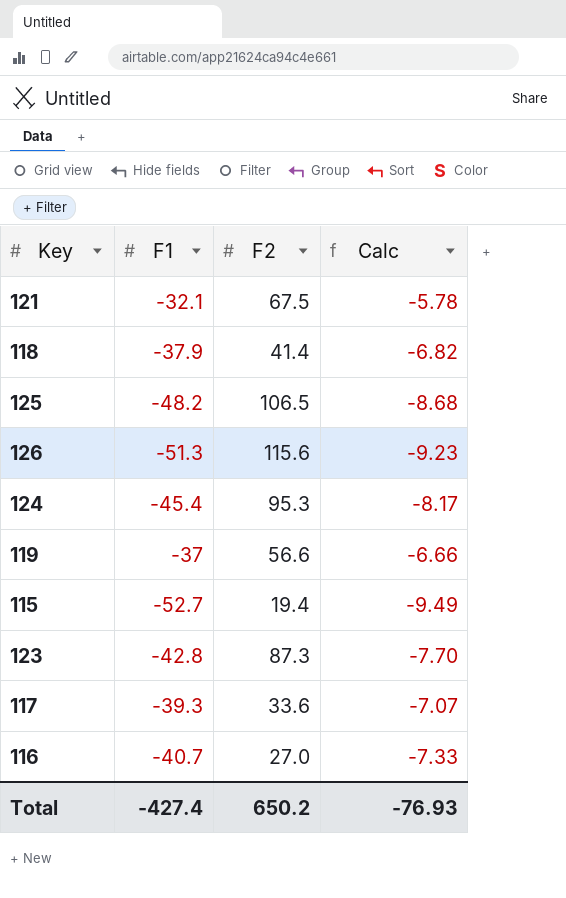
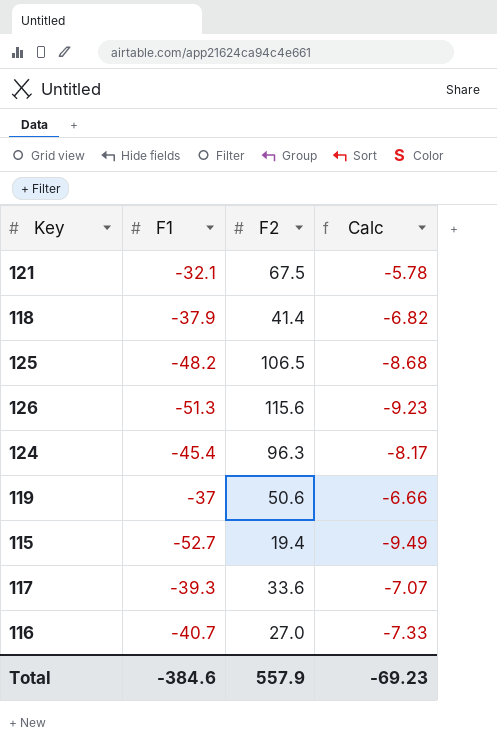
row 123: -42.8 | 87.3 | -7.70 -> none
124 | F2: 95.3 -> 96.3
119 | F2: 56.6 -> 50.6
Total | F1: -427.4 -> -384.6
Total | F2: 650.2 -> 557.9
Total | Calc: -76.93 -> -69.23

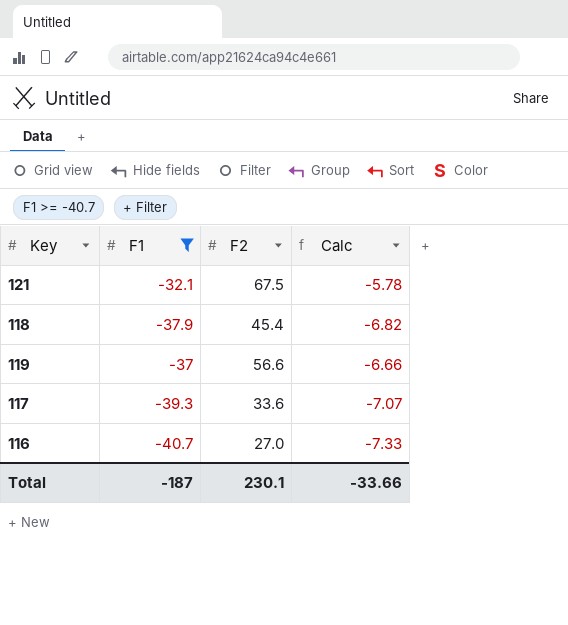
filter: none -> F1 >= -40.7
118 | F2: 41.4 -> 45.4
119 | F2: 50.6 -> 56.6
Total | F1: -384.6 -> -187
Total | F2: 557.9 -> 230.1
Total | Calc: -69.23 -> -33.66

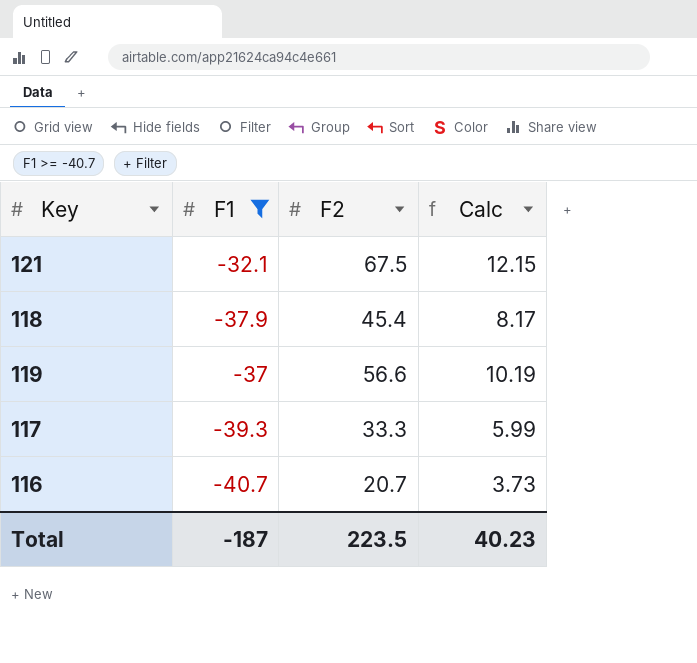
column Calc | formula: [F1] * 0.18 -> [F2] * 0.18
117 | F2: 33.6 -> 33.3
116 | F2: 27.0 -> 20.7
Total | F2: 230.1 -> 223.5
Total | Calc: -33.66 -> 40.23

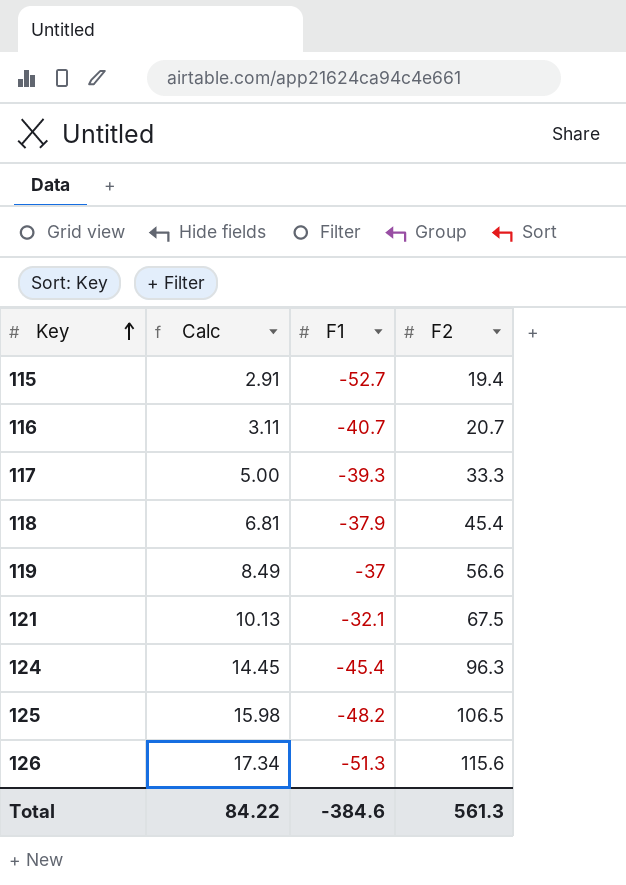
filter: F1 >= -40.7 -> none
row order: none -> Key ascending
column Calc | formula: [F2] * 0.18 -> [F2] * 0.15
column Calc | position: 4 -> 2
Total | Calc: 40.23 -> 84.22
Total | F1: -187 -> -384.6
Total | F2: 223.5 -> 561.3

